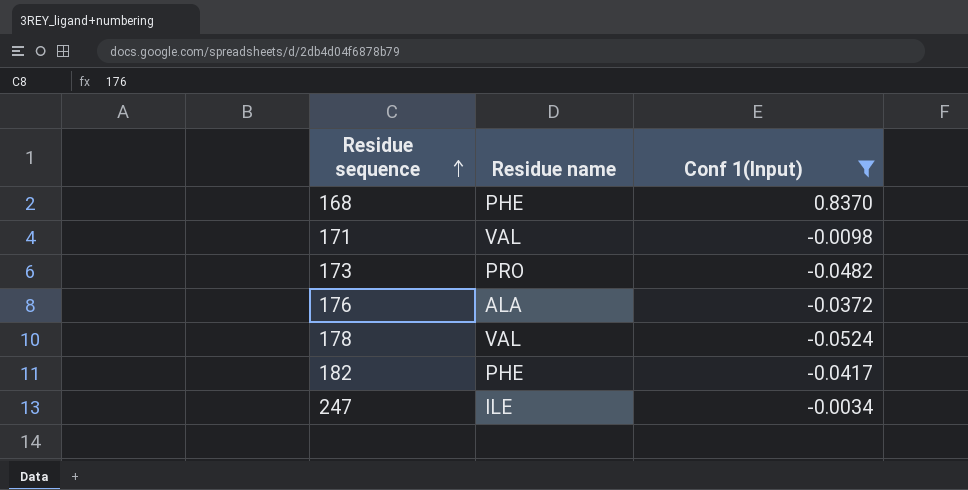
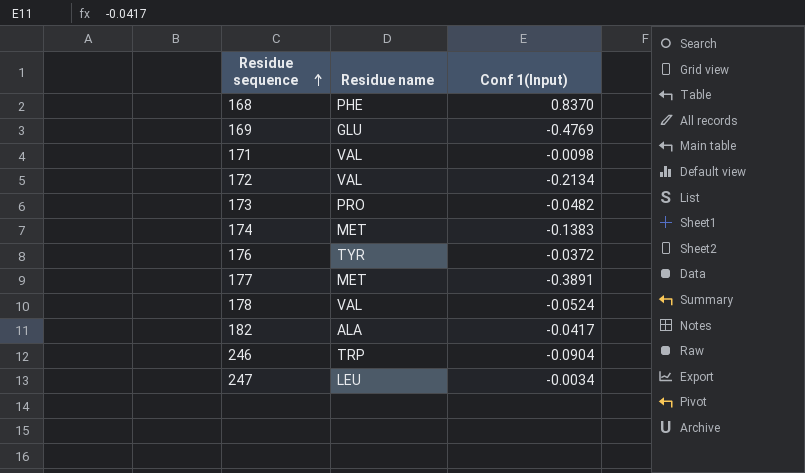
filter: Conf 1(Input) >= -0.0524 -> none
176 | Residue name: ALA -> TYR
182 | Residue name: PHE -> ALA
247 | Residue name: ILE -> LEU

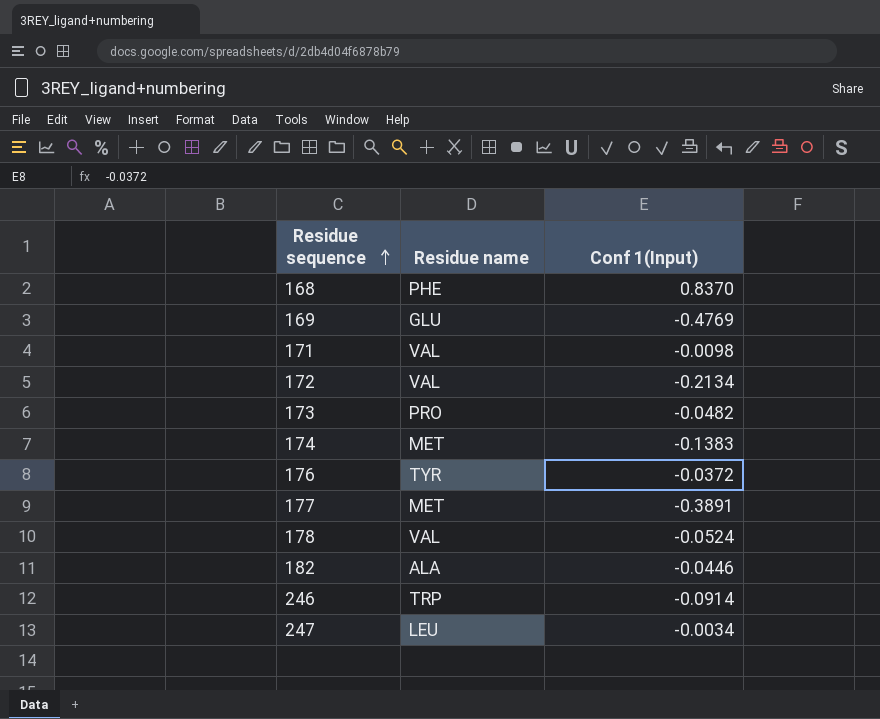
182 | Conf 1(Input): -0.0417 -> -0.0446
246 | Conf 1(Input): -0.0904 -> -0.0914

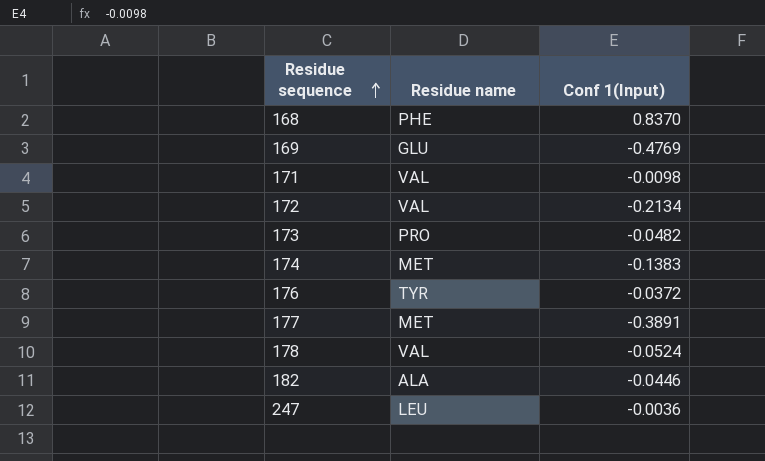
row 246: TRP | -0.0914 -> none
247 | Conf 1(Input): -0.0034 -> -0.0036

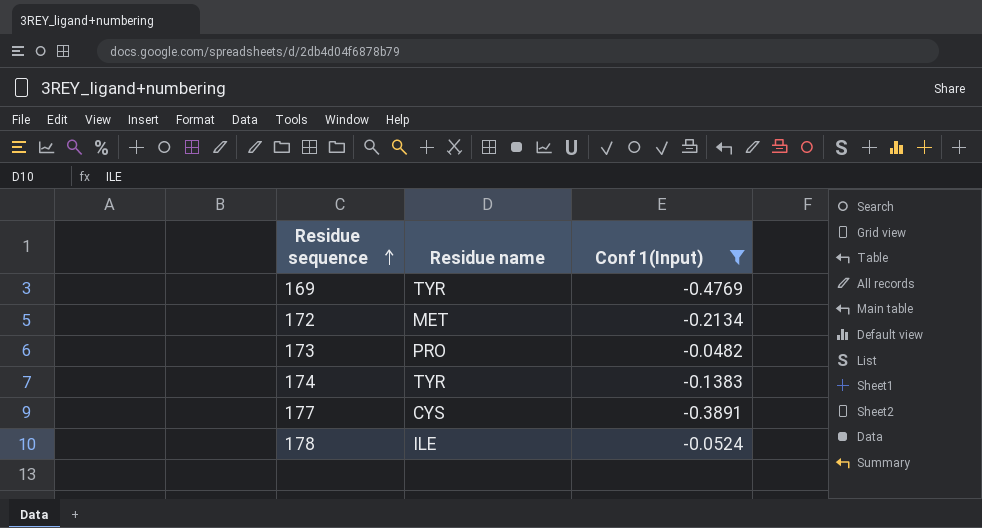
filter: none -> Conf 1(Input) <= -0.0482
169 | Residue name: GLU -> TYR
172 | Residue name: VAL -> MET
174 | Residue name: MET -> TYR
177 | Residue name: MET -> CYS
178 | Residue name: VAL -> ILE

